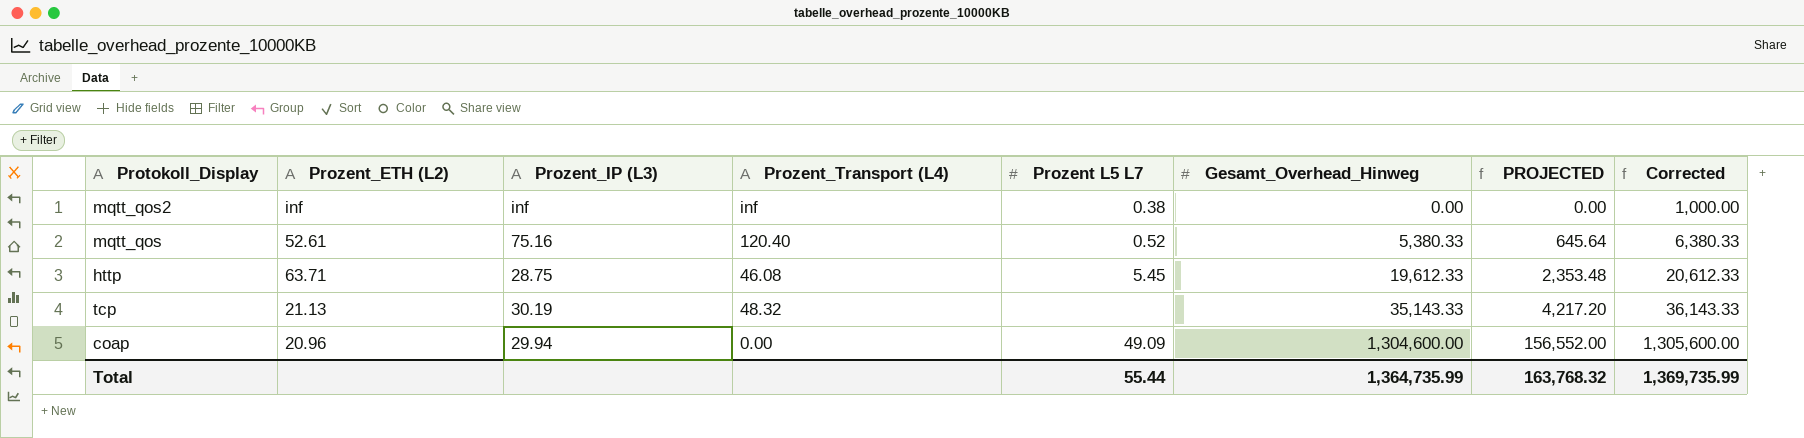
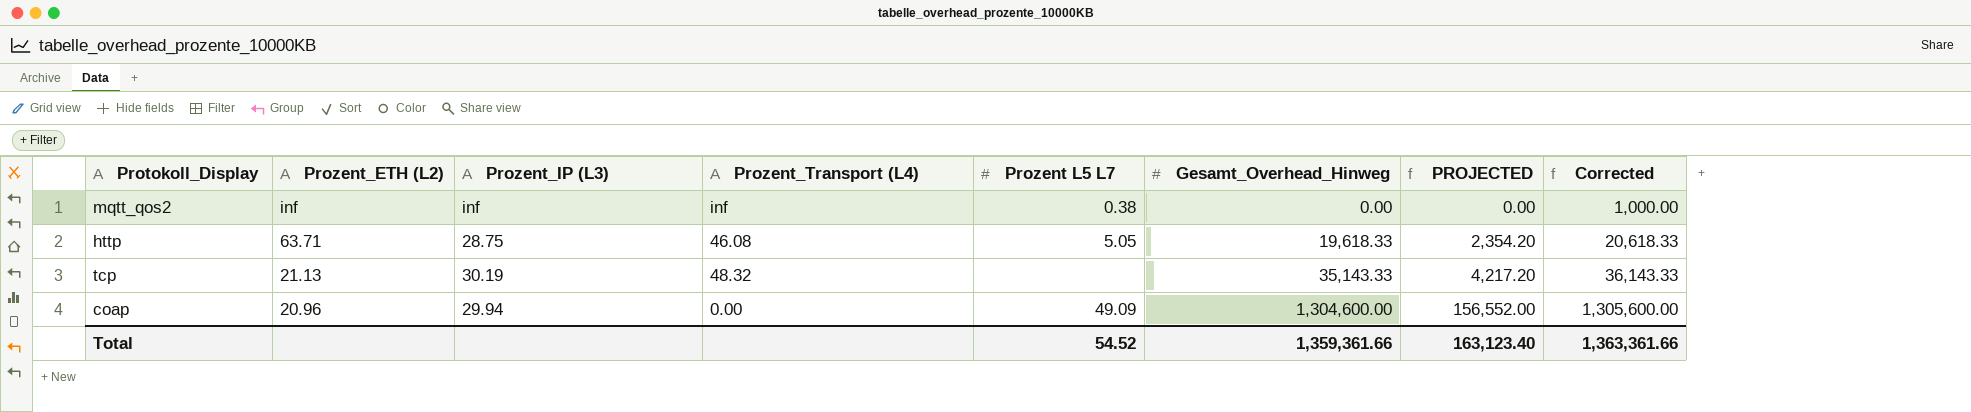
row mqtt_qos: 52.61 | 75.16 | 120.40 | 0.52 | 5,380.33 | 645.64 | 6,380.33 -> none
http | Prozent L5 L7: 5.45 -> 5.05
http | Gesamt_Overhead_Hinweg: 19,612.33 -> 19,618.33
http | PROJECTED: 2,353.48 -> 2,354.20
http | Corrected: 20,612.33 -> 20,618.33
Total | Prozent L5 L7: 55.44 -> 54.52
Total | Gesamt_Overhead_Hinweg: 1,364,735.99 -> 1,359,361.66
Total | PROJECTED: 163,768.32 -> 163,123.40
Total | Corrected: 1,369,735.99 -> 1,363,361.66

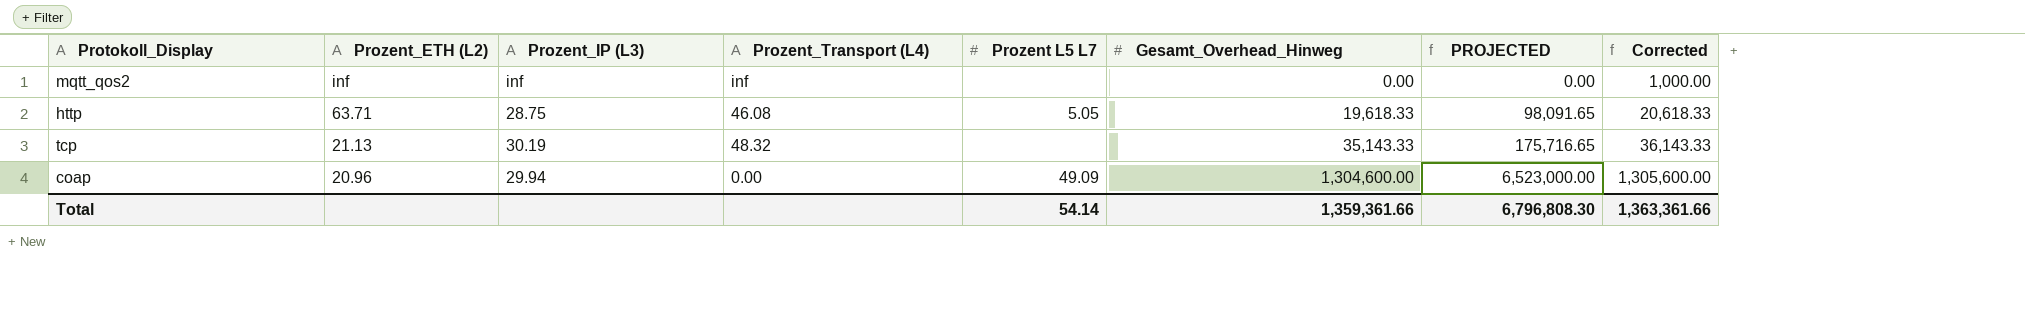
column PROJECTED | formula: [Gesamt_Overhead_Hinweg] * 0.12 -> [Gesamt_Overhead_Hinweg] * 5
mqtt_qos2 | Prozent L5 L7: 0.38 -> none
Total | Prozent L5 L7: 54.52 -> 54.14
Total | PROJECTED: 163,123.40 -> 6,796,808.30

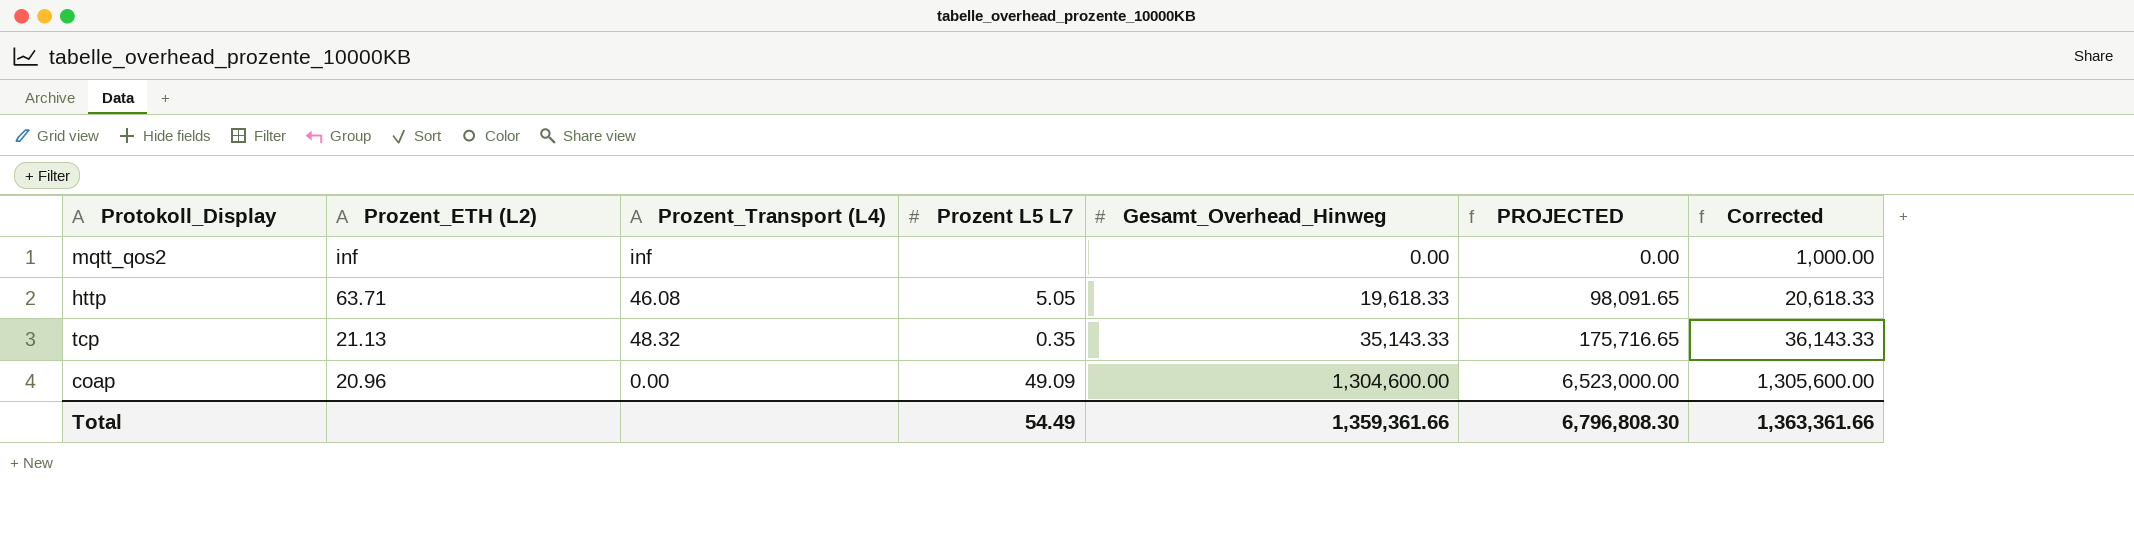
column Prozent_IP (L3) | position: 3 -> none
tcp | Prozent L5 L7: none -> 0.35
Total | Prozent L5 L7: 54.14 -> 54.49

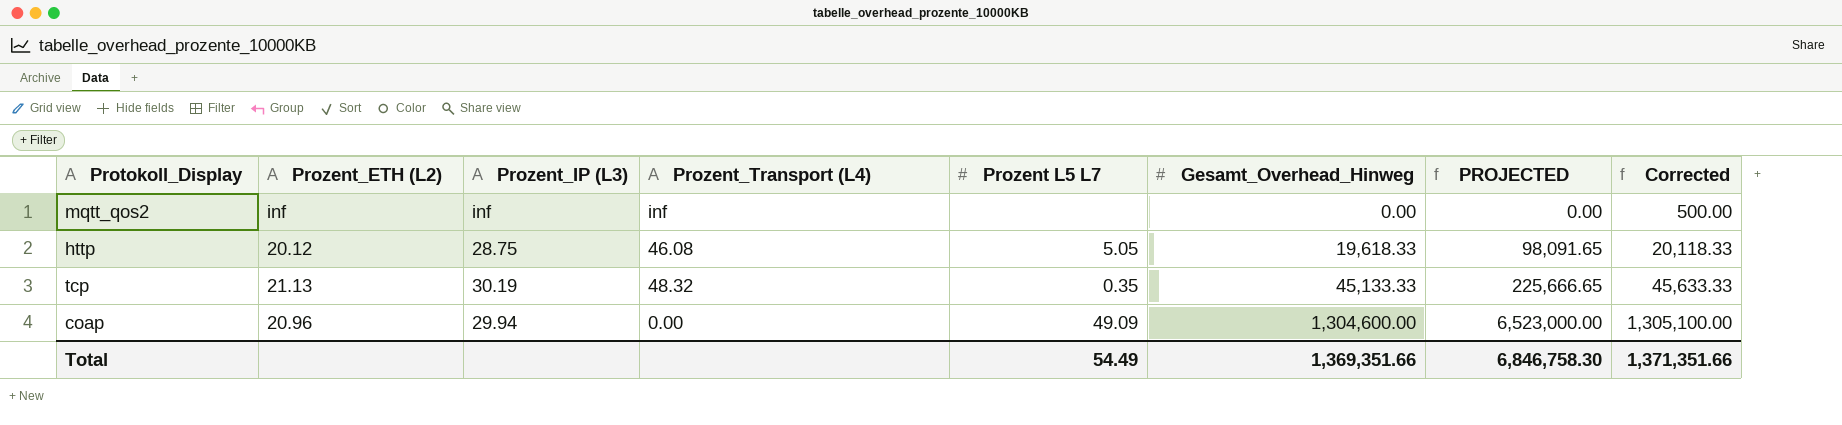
column Prozent_IP (L3) | position: none -> 3
column Corrected | formula: [Gesamt_Overhead_Hinweg] + 1000 -> [Gesamt_Overhead_Hinweg] + 500
http | Prozent_ETH (L2): 63.71 -> 20.12
tcp | Gesamt_Overhead_Hinweg: 35,143.33 -> 45,133.33
tcp | PROJECTED: 175,716.65 -> 225,666.65
Total | Gesamt_Overhead_Hinweg: 1,359,361.66 -> 1,369,351.66
Total | PROJECTED: 6,796,808.30 -> 6,846,758.30
Total | Corrected: 1,363,361.66 -> 1,371,351.66

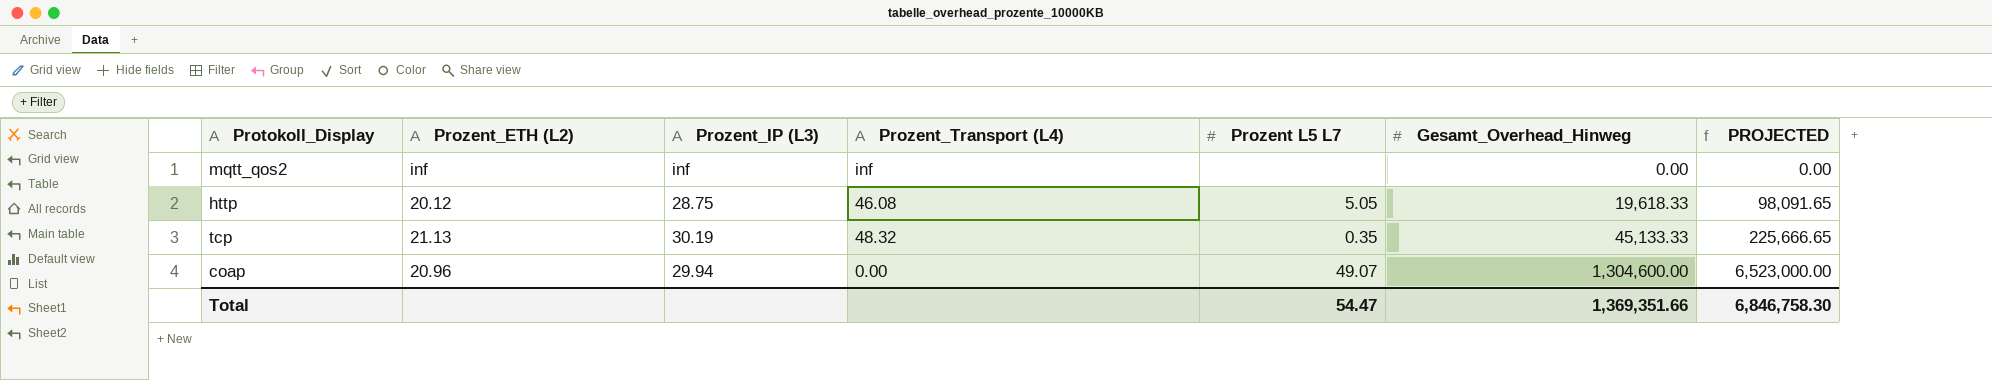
column Corrected | formula: [Gesamt_Overhead_Hinweg] + 500 -> none
coap | Prozent L5 L7: 49.09 -> 49.07
Total | Prozent L5 L7: 54.49 -> 54.47

